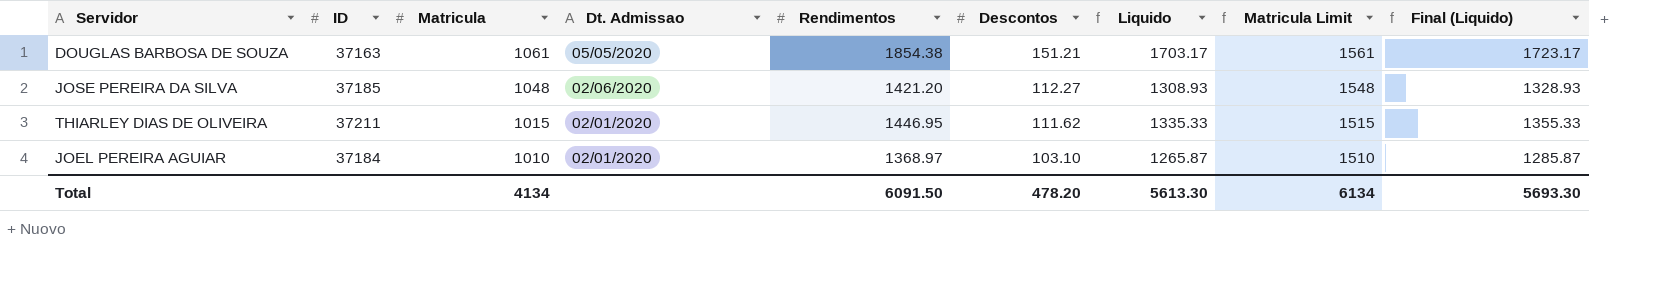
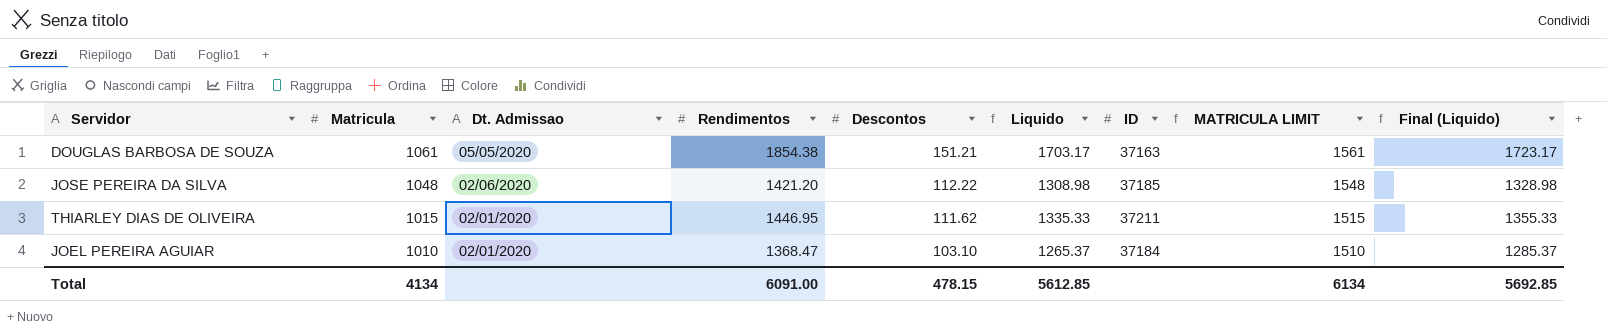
column ID | position: 2 -> 7
column name: Matricula Limit -> MATRICULA LIMIT
JOSE PEREIRA DA SILVA | Descontos: 112.27 -> 112.22
JOSE PEREIRA DA SILVA | Liquido: 1308.93 -> 1308.98
JOSE PEREIRA DA SILVA | Final (Liquido): 1328.93 -> 1328.98
JOEL PEREIRA AGUIAR | Rendimentos: 1368.97 -> 1368.47
JOEL PEREIRA AGUIAR | Liquido: 1265.87 -> 1265.37
JOEL PEREIRA AGUIAR | Final (Liquido): 1285.87 -> 1285.37
Total | Rendimentos: 6091.50 -> 6091.00
Total | Descontos: 478.20 -> 478.15
Total | Liquido: 5613.30 -> 5612.85
Total | Final (Liquido): 5693.30 -> 5692.85

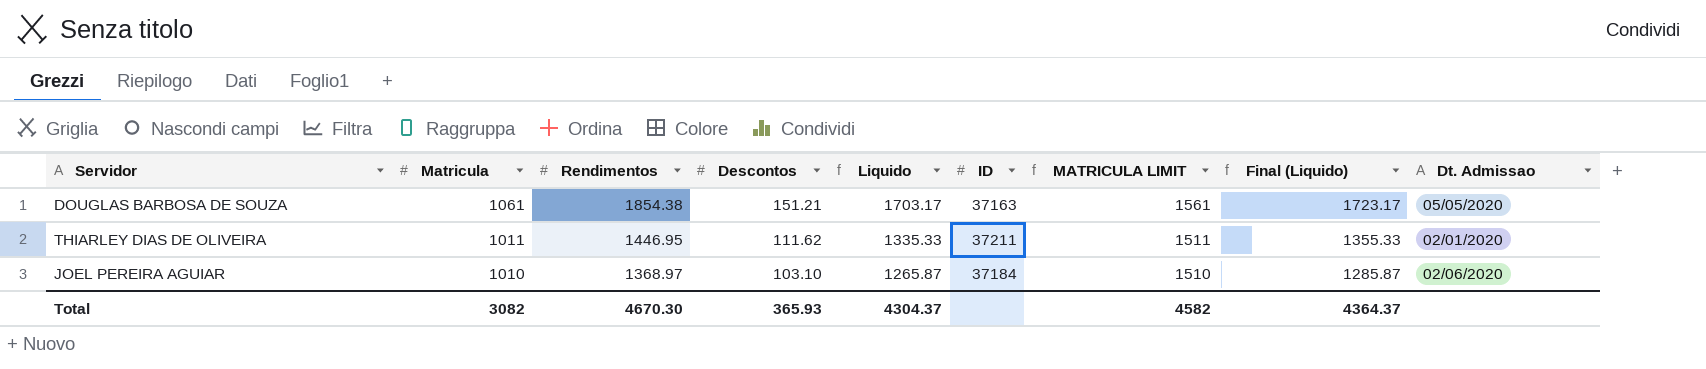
column Dt. Admissao | position: 3 -> 9
row JOSE PEREIRA DA SILVA: 1048 | 02/06/2020 | 1421.20 | 112.22 | 1308.98 | 37185 | 1548 | 1328.98 -> none
THIARLEY DIAS DE OLIVEIRA | Matricula: 1015 -> 1011
THIARLEY DIAS DE OLIVEIRA | MATRICULA LIMIT: 1515 -> 1511
JOEL PEREIRA AGUIAR | Rendimentos: 1368.47 -> 1368.97
JOEL PEREIRA AGUIAR | Liquido: 1265.37 -> 1265.87
JOEL PEREIRA AGUIAR | Final (Liquido): 1285.37 -> 1285.87
JOEL PEREIRA AGUIAR | Dt. Admissao: 02/01/2020 -> 02/06/2020
Total | Matricula: 4134 -> 3082
Total | Rendimentos: 6091.00 -> 4670.30
Total | Descontos: 478.15 -> 365.93
Total | Liquido: 5612.85 -> 4304.37
Total | MATRICULA LIMIT: 6134 -> 4582
Total | Final (Liquido): 5692.85 -> 4364.37

